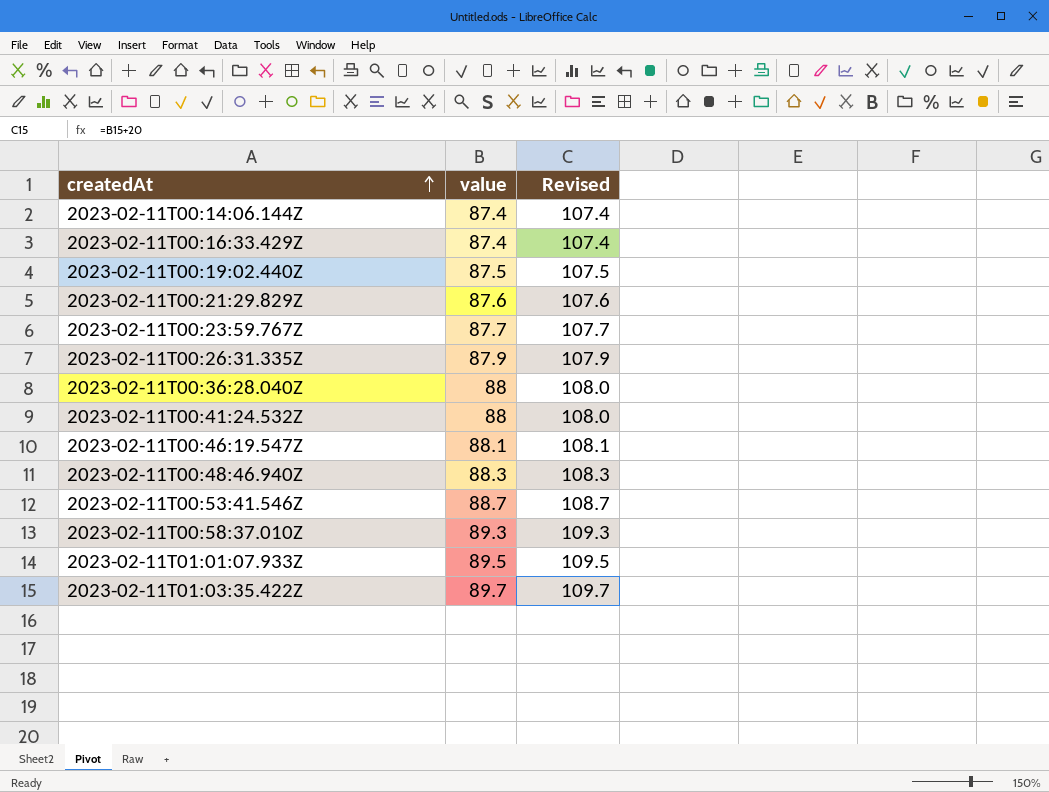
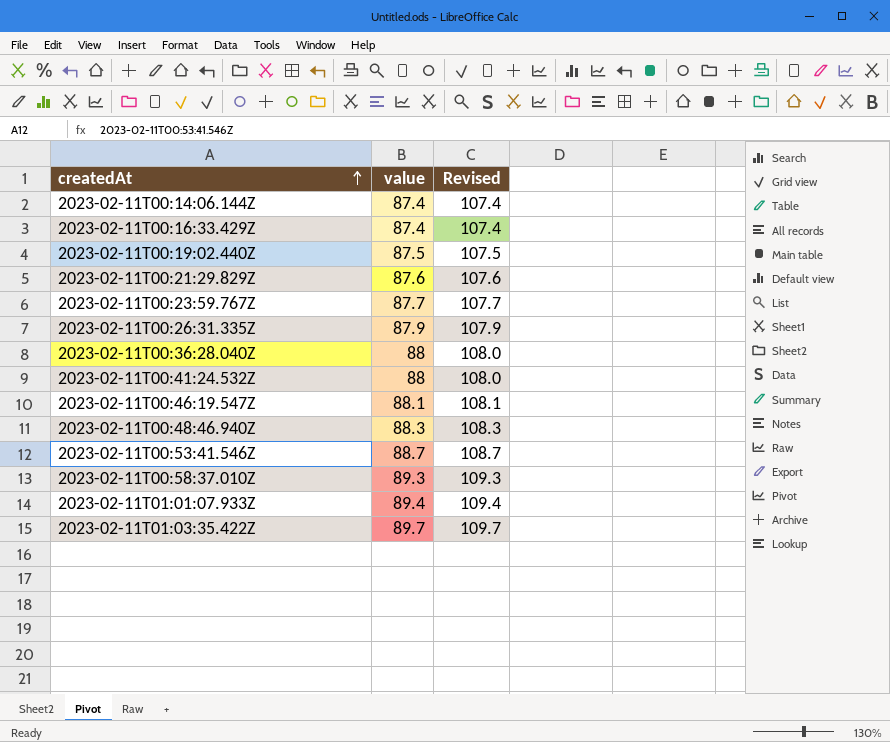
2023-02-11T01:01:07.933Z | value: 89.5 -> 89.4
2023-02-11T01:01:07.933Z | Revised: 109.5 -> 109.4

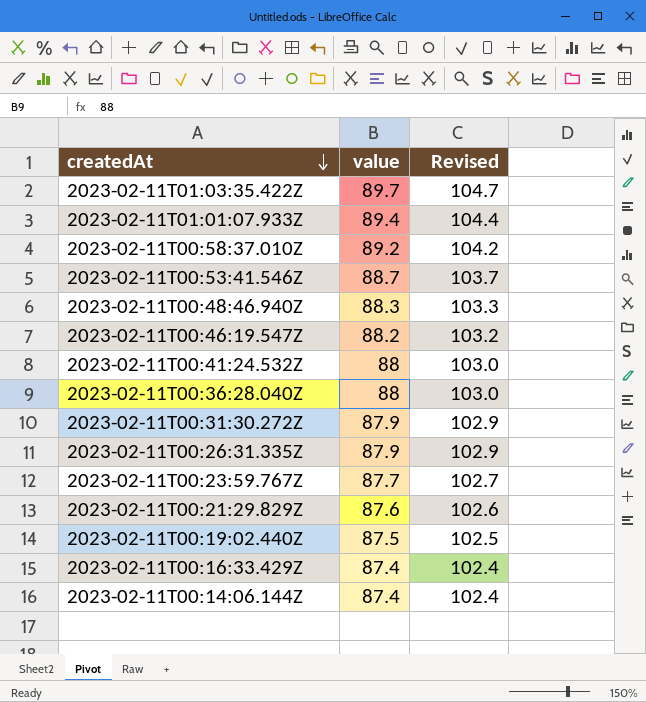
row order: createdAt ascending -> createdAt descending
column Revised | formula: [value] + 20 -> [value] + 15
2023-02-11T00:58:37.010Z | value: 89.3 -> 89.2
2023-02-11T00:46:19.547Z | value: 88.1 -> 88.2
row 2023-02-11T00:31:30.272Z: none -> 87.9 | 102.9

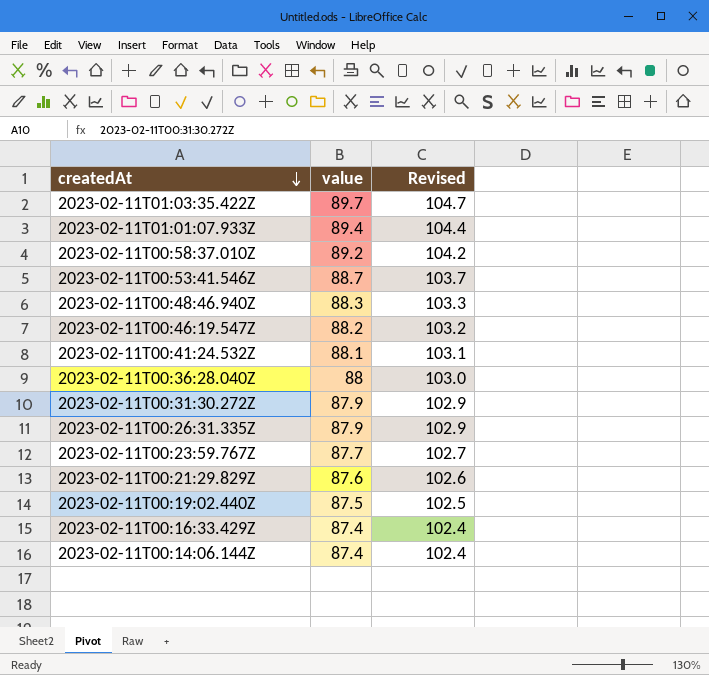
2023-02-11T00:41:24.532Z | value: 88 -> 88.1
2023-02-11T00:41:24.532Z | Revised: 103.0 -> 103.1

